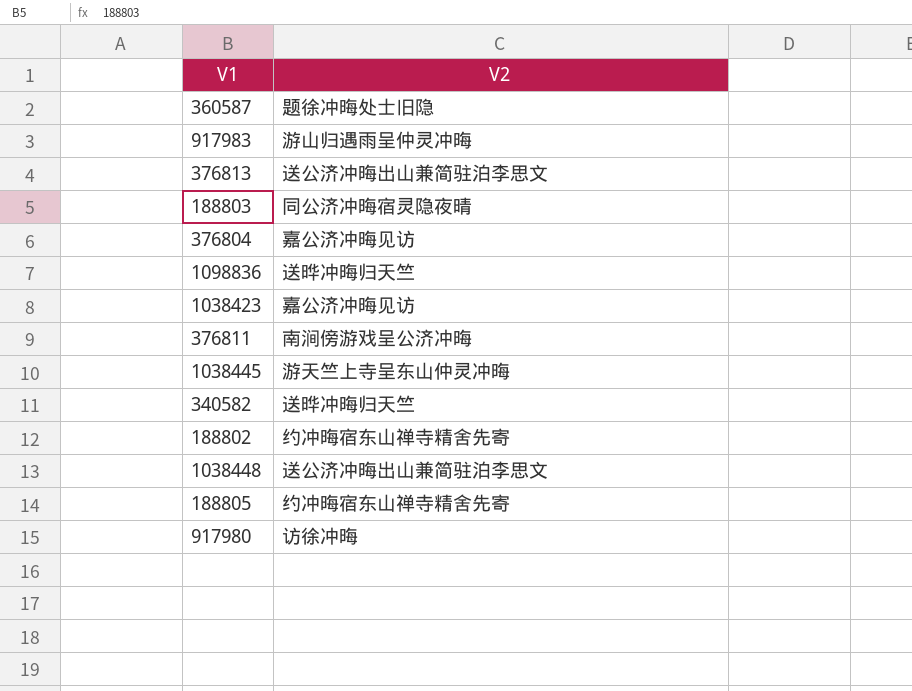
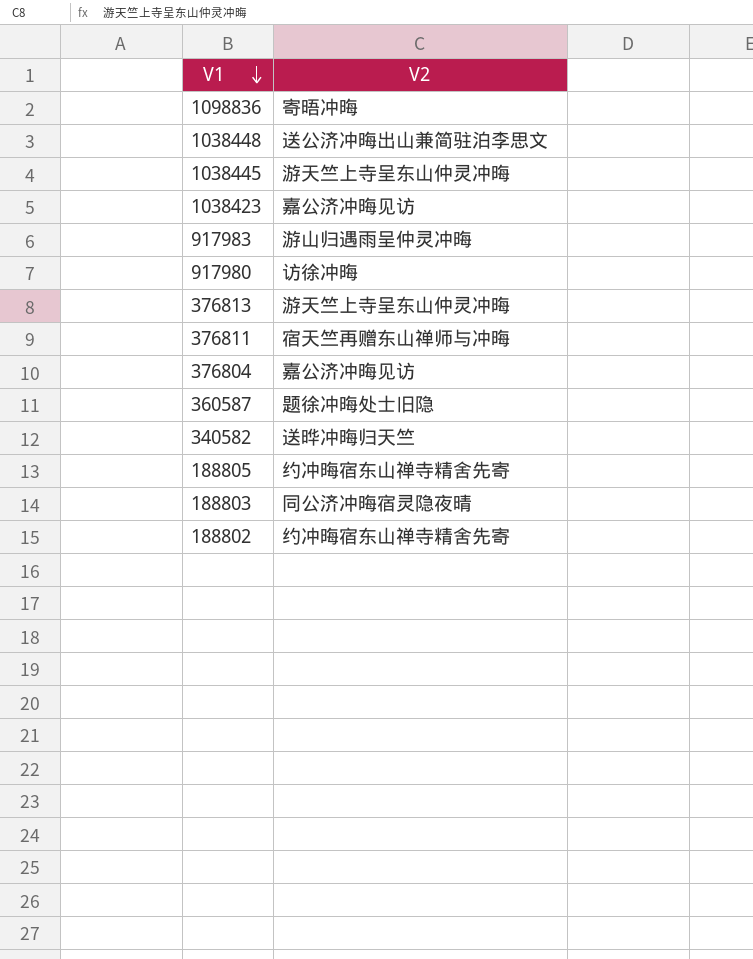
row order: none -> V1 descending
1098836 | V2: 送晔冲晦归天竺 -> 寄晤冲晦
376813 | V2: 送公济冲晦出山兼简驻泊李思文 -> 游天竺上寺呈东山仲灵冲晦
376811 | V2: 南涧傍游戏呈公济冲晦 -> 宿天竺再赠东山禅师与冲晦

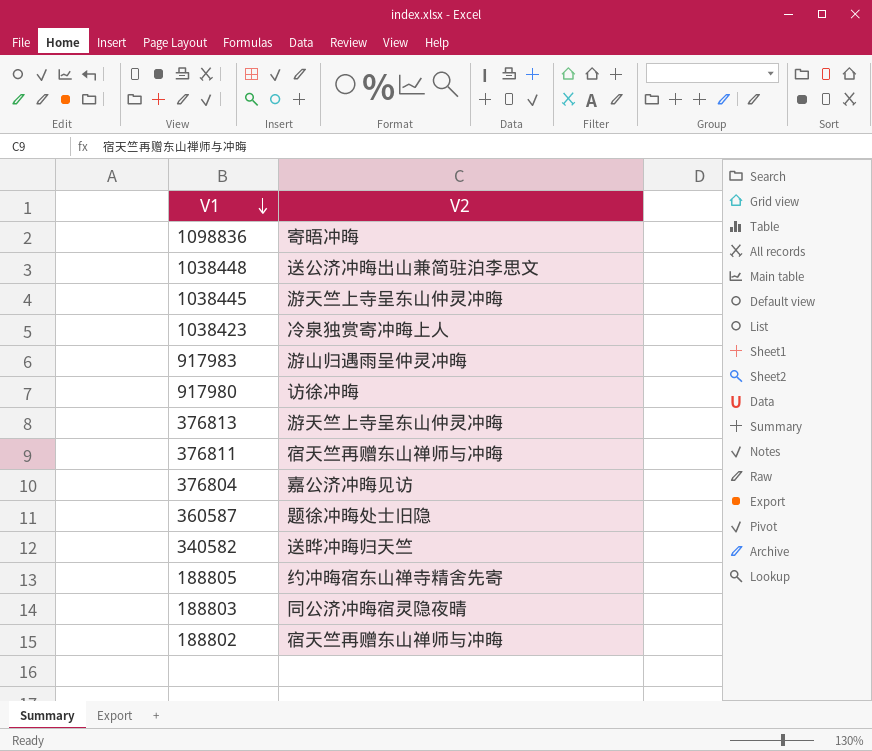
1038423 | V2: 嘉公济冲晦见访 -> 冷泉独赏寄冲晦上人
188802 | V2: 约冲晦宿东山禅寺精舍先寄 -> 宿天竺再赠东山禅师与冲晦

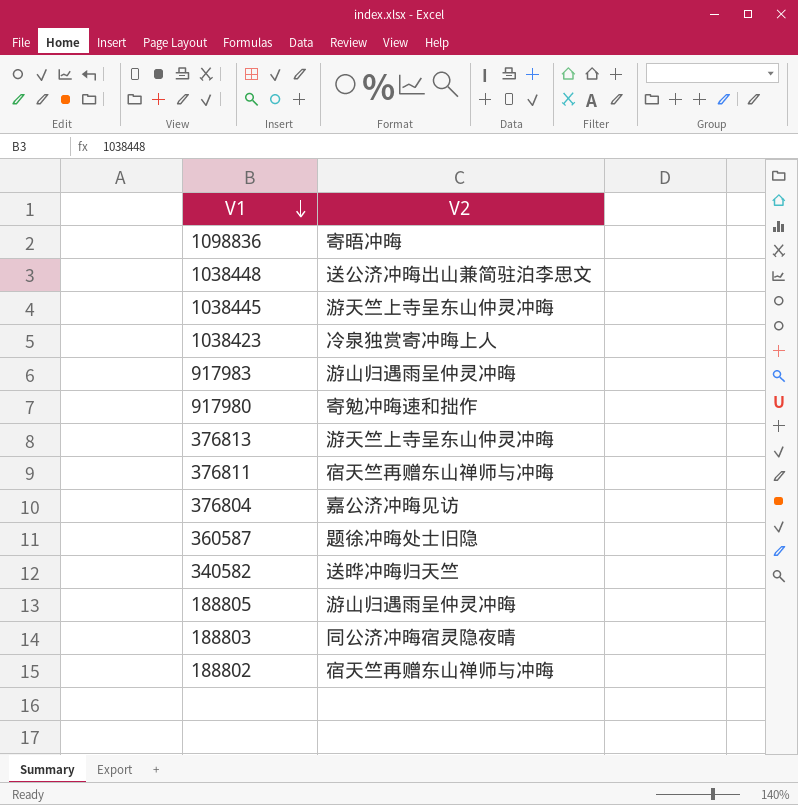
917980 | V2: 访徐冲晦 -> 寄勉冲晦速和拙作
188805 | V2: 约冲晦宿东山禅寺精舍先寄 -> 游山归遇雨呈仲灵冲晦

